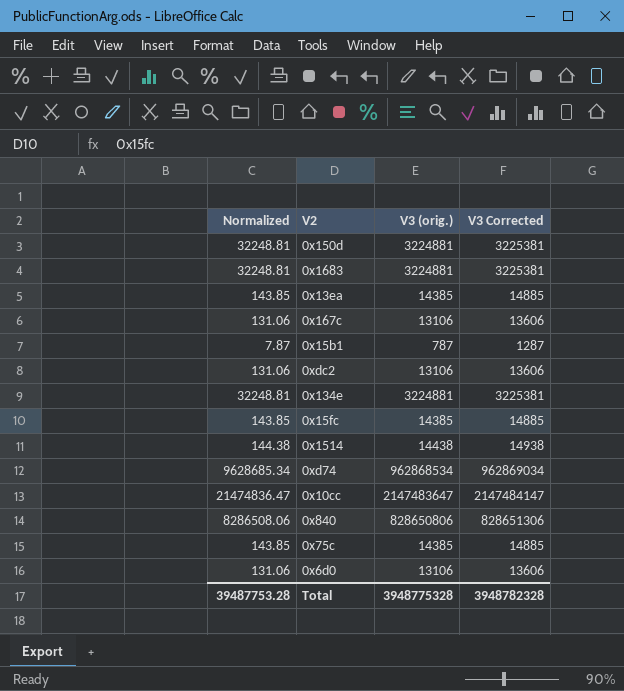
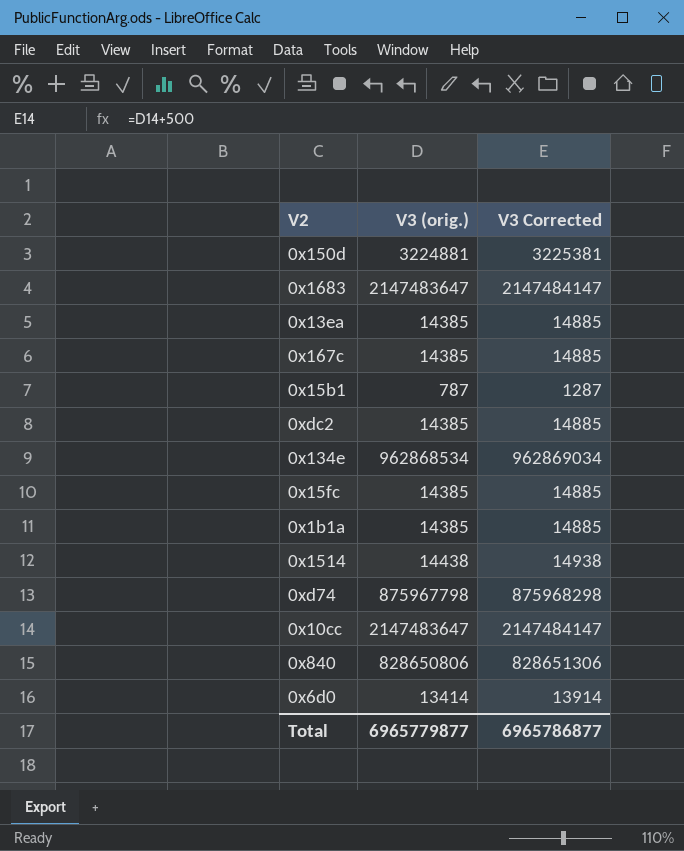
column Normalized | formula: [V3 (orig.)] * 0.01 -> none
row 0x75c: 143.85 | 14385 | 14885 -> none
0x1683 | V3 (orig.): 3224881 -> 2147483647
0x1683 | V3 Corrected: 3225381 -> 2147484147
0x167c | V3 (orig.): 13106 -> 14385
0x167c | V3 Corrected: 13606 -> 14885
0xdc2 | V3 (orig.): 13106 -> 14385
0xdc2 | V3 Corrected: 13606 -> 14885
0x134e | V3 (orig.): 3224881 -> 962868534
0x134e | V3 Corrected: 3225381 -> 962869034
row 0x1b1a: none -> 14385 | 14885
0xd74 | V3 (orig.): 962868534 -> 875967798
0xd74 | V3 Corrected: 962869034 -> 875968298
0x6d0 | V3 (orig.): 13106 -> 13414
0x6d0 | V3 Corrected: 13606 -> 13914
Total | V3 (orig.): 3948775328 -> 6965779877
Total | V3 Corrected: 3948782328 -> 6965786877

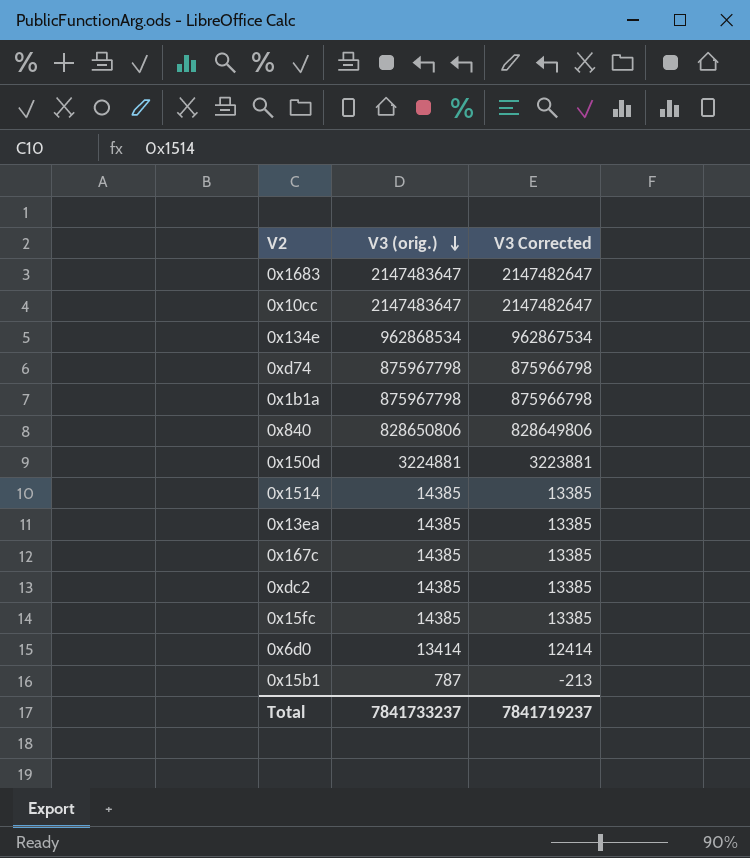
row order: none -> V3 (orig.) descending
column V3 Corrected | formula: [V3 (orig.)] + 500 -> [V3 (orig.)] - 1000
0x1b1a | V3 (orig.): 14385 -> 875967798
0x1514 | V3 (orig.): 14438 -> 14385
Total | V3 (orig.): 6965779877 -> 7841733237
Total | V3 Corrected: 6965786877 -> 7841719237

